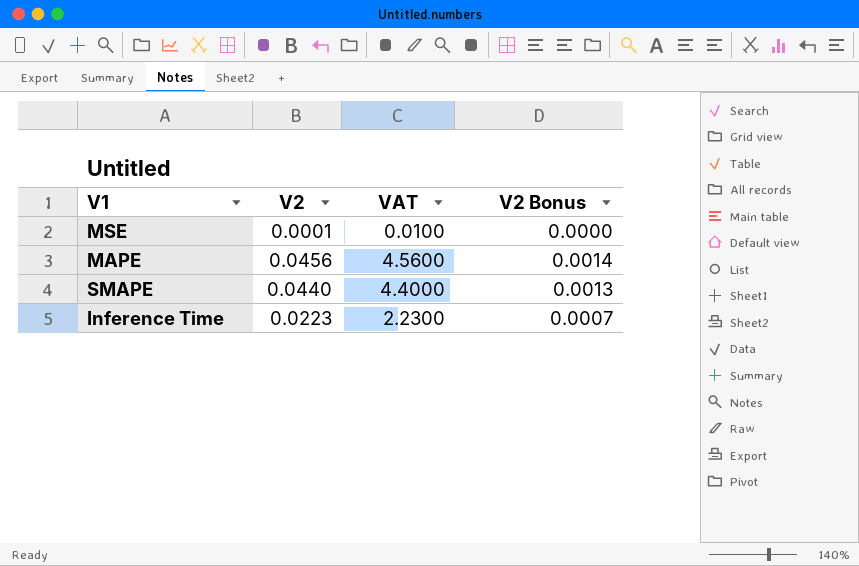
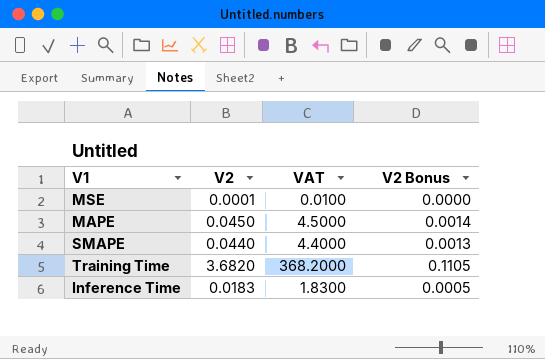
MAPE | V2: 0.0456 -> 0.0450
MAPE | VAT: 4.5600 -> 4.5000
row Training Time: none -> 3.6820 | 368.2000 | 0.1105
Inference Time | V2: 0.0223 -> 0.0183
Inference Time | VAT: 2.2300 -> 1.8300
Inference Time | V2 Bonus: 0.0007 -> 0.0005

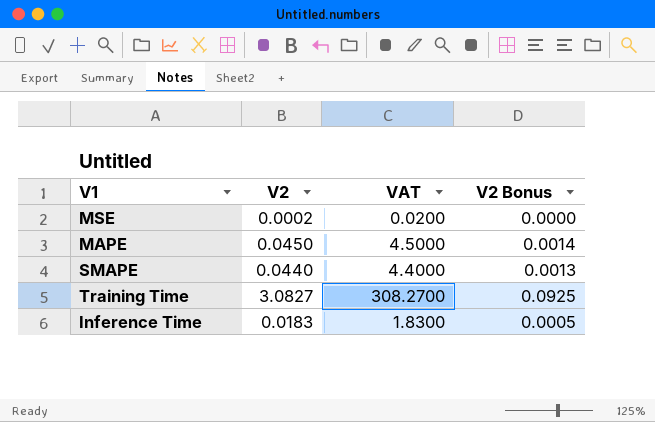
MSE | V2: 0.0001 -> 0.0002
MSE | VAT: 0.0100 -> 0.0200
Training Time | V2: 3.6820 -> 3.0827
Training Time | VAT: 368.2000 -> 308.2700
Training Time | V2 Bonus: 0.1105 -> 0.0925

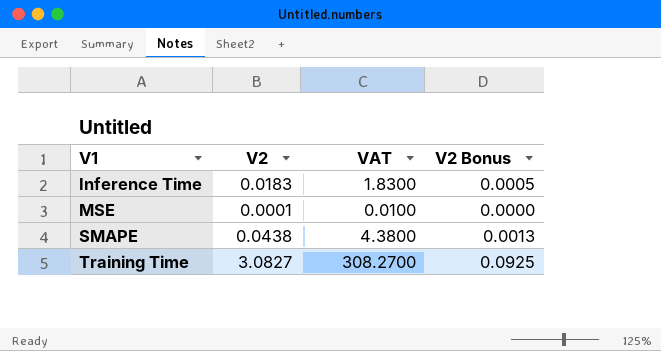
row order: none -> V1 ascending
row MAPE: 0.0450 | 4.5000 | 0.0014 -> none
MSE | V2: 0.0002 -> 0.0001
MSE | VAT: 0.0200 -> 0.0100
SMAPE | V2: 0.0440 -> 0.0438
SMAPE | VAT: 4.4000 -> 4.3800

